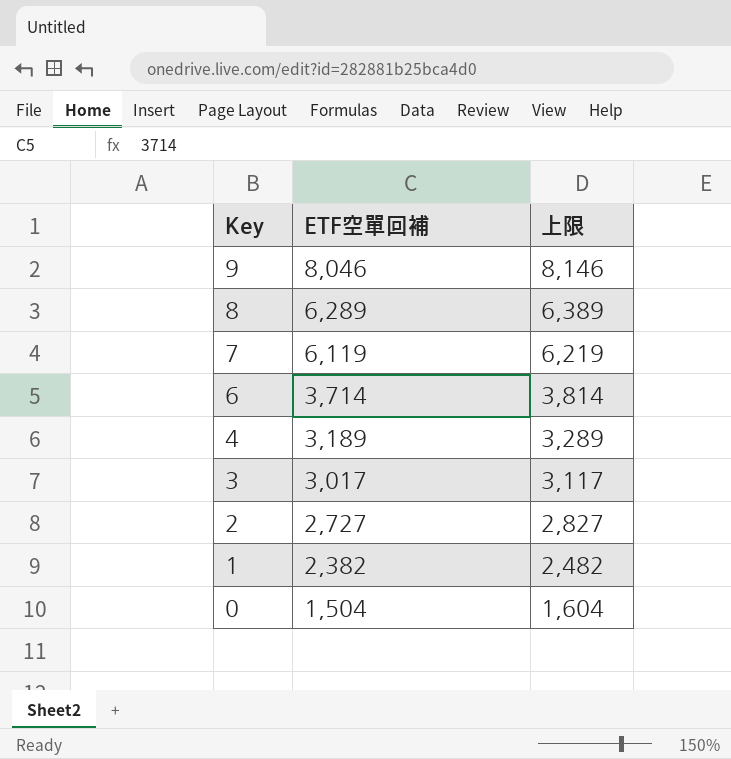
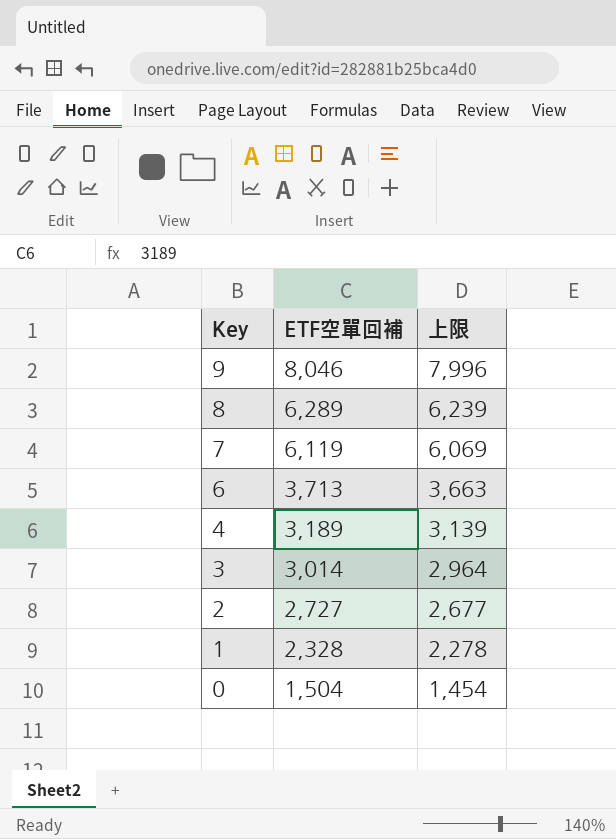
column 上限 | formula: [ETF空單回補] + 100 -> [ETF空單回補] - 50
6 | ETF空單回補: 3,714 -> 3,713
3 | ETF空單回補: 3,017 -> 3,014
1 | ETF空單回補: 2,382 -> 2,328

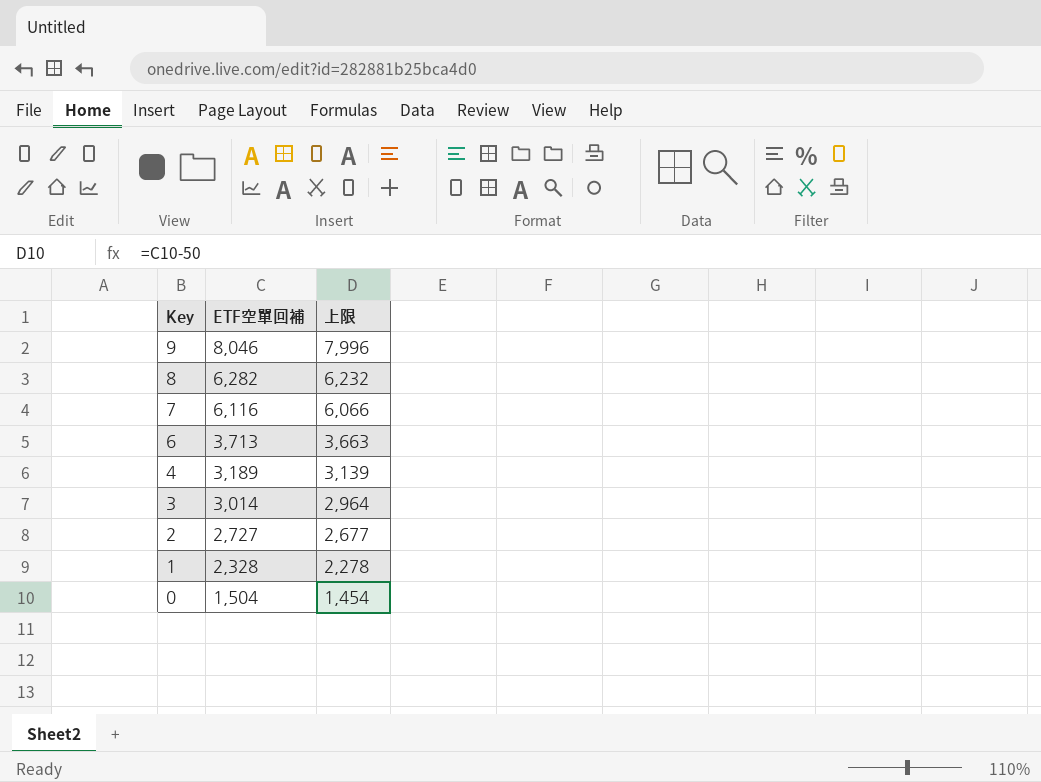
8 | ETF空單回補: 6,289 -> 6,282
8 | 上限: 6,239 -> 6,232
7 | ETF空單回補: 6,119 -> 6,116
7 | 上限: 6,069 -> 6,066

